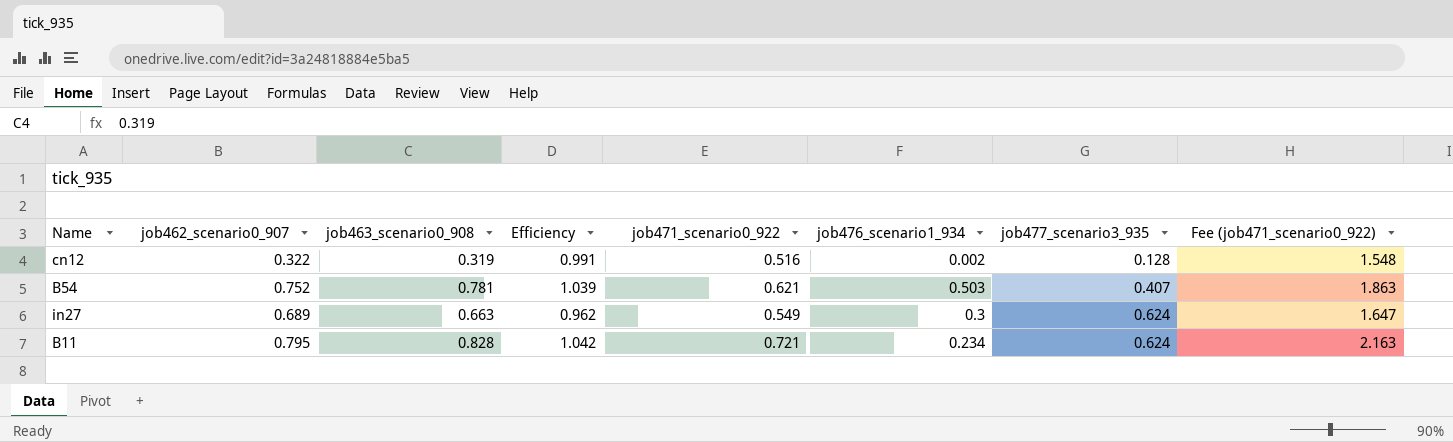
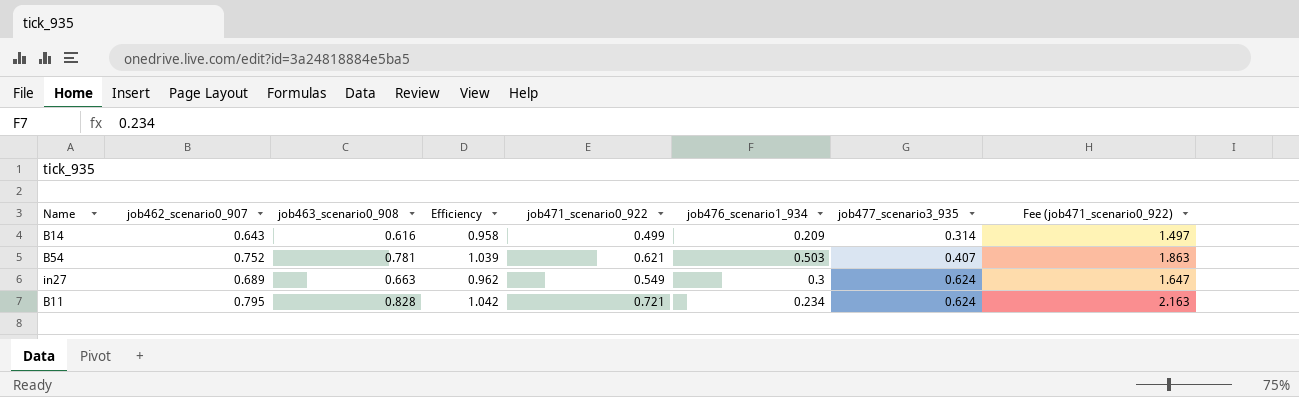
row cn12: 0.322 | 0.319 | 0.991 | 0.516 | 0.002 | 0.128 | 1.548 -> none
row B14: none -> 0.643 | 0.616 | 0.958 | 0.499 | 0.209 | 0.314 | 1.497

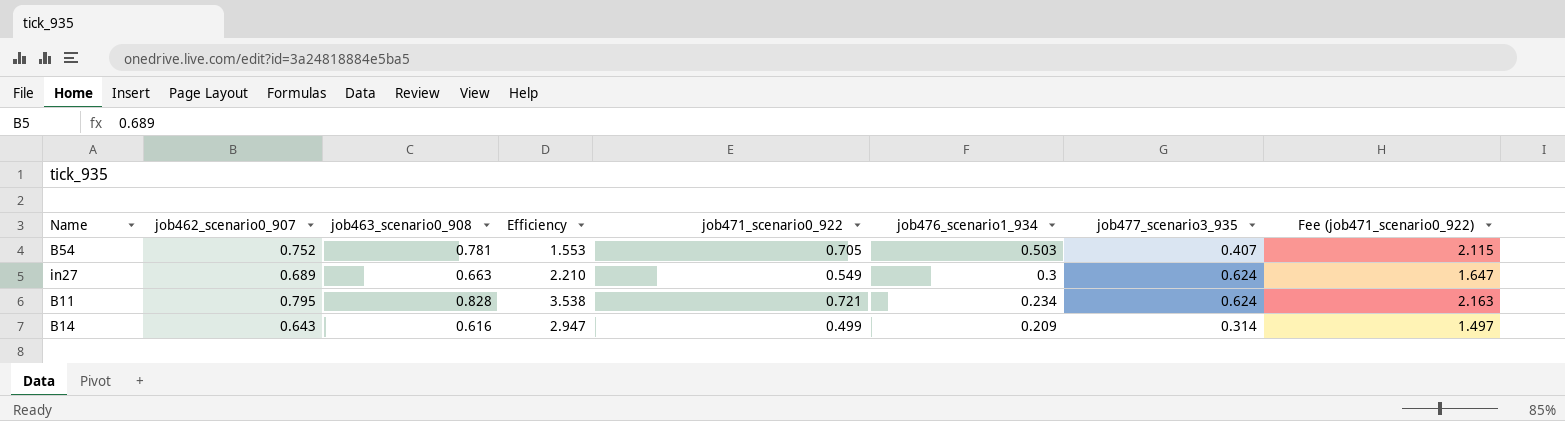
row order: job477_scenario3_935 ascending -> job476_scenario1_934 descending
column Efficiency | formula: [job463_scenario0_908] / [job462_scenario0_907] -> [job463_scenario0_908] / [job476_scenario1_934]
B54 | job471_scenario0_922: 0.621 -> 0.705
B54 | Fee (job471_scenario0_922): 1.863 -> 2.115

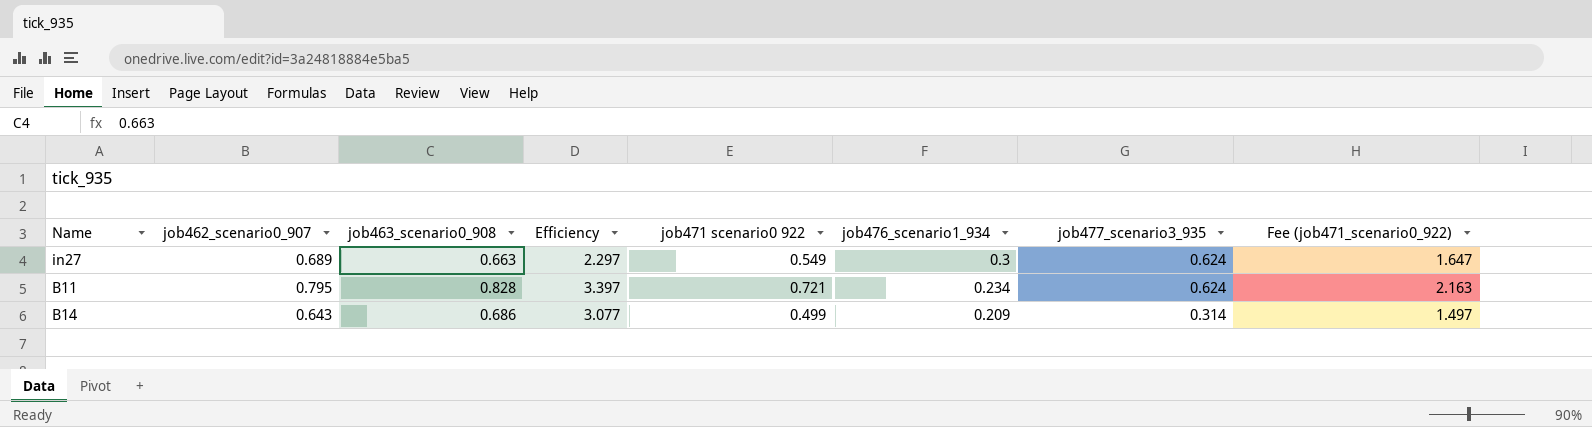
column Efficiency | formula: [job463_scenario0_908] / [job476_scenario1_934] -> [job462_scenario0_907] / [job476_scenario1_934]
column name: job471_scenario0_922 -> job471 scenario0 922
row B54: 0.752 | 0.781 | 1.553 | 0.705 | 0.503 | 0.407 | 2.115 -> none
B14 | job463_scenario0_908: 0.616 -> 0.686

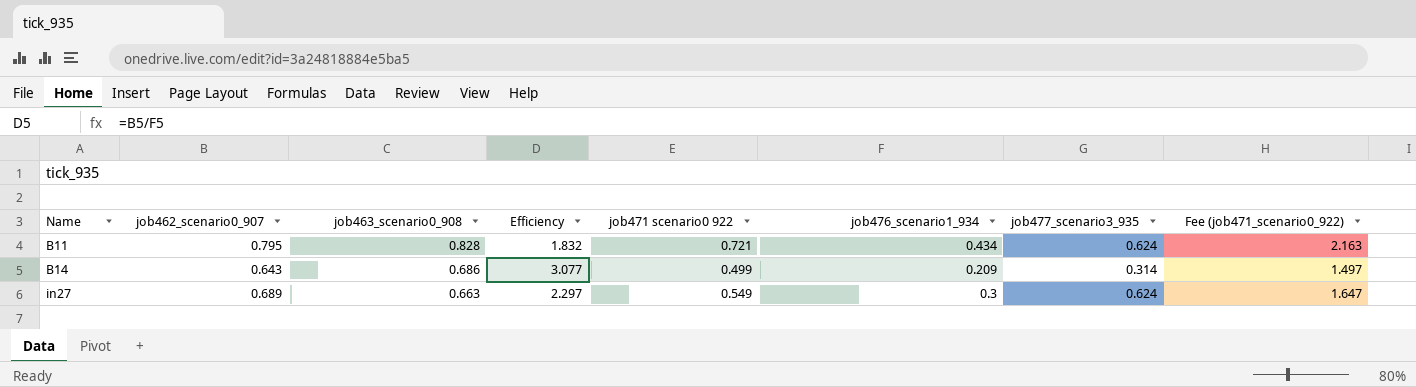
row order: job476_scenario1_934 descending -> Name ascending
B11 | Efficiency: 3.397 -> 1.832
B11 | job476_scenario1_934: 0.234 -> 0.434

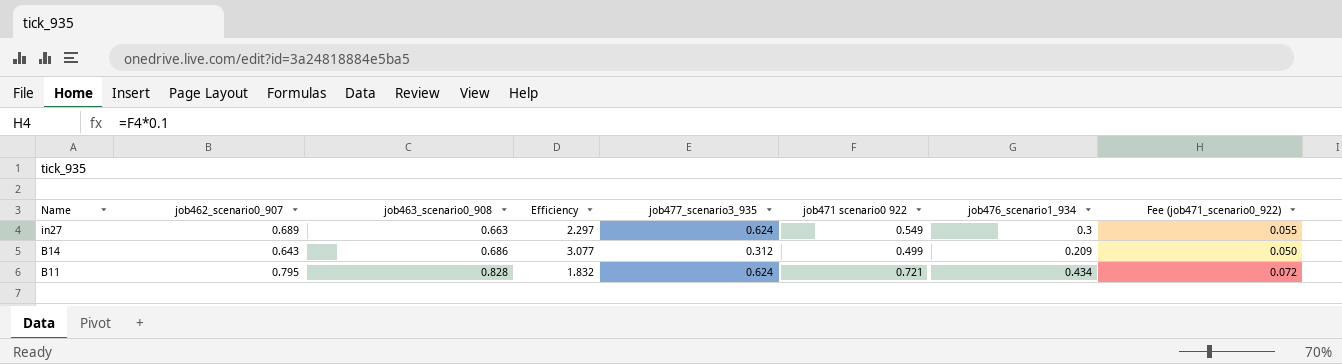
row order: Name ascending -> Name descending
column job477_scenario3_935 | position: 7 -> 5
column Fee (job471_scenario0_922) | formula: [job471 scenario0 922] * 3 -> [job471 scenario0 922] * 0.1
B14 | job477_scenario3_935: 0.314 -> 0.312

